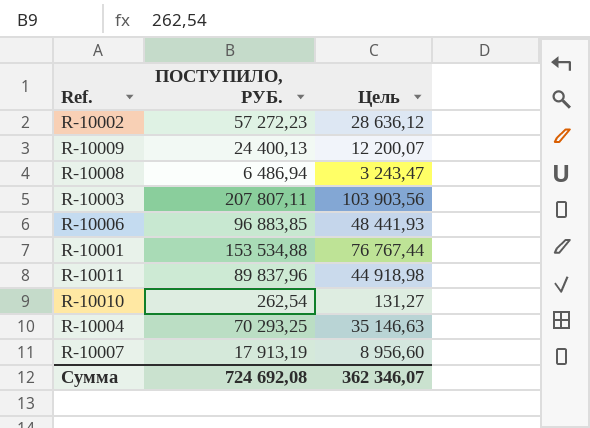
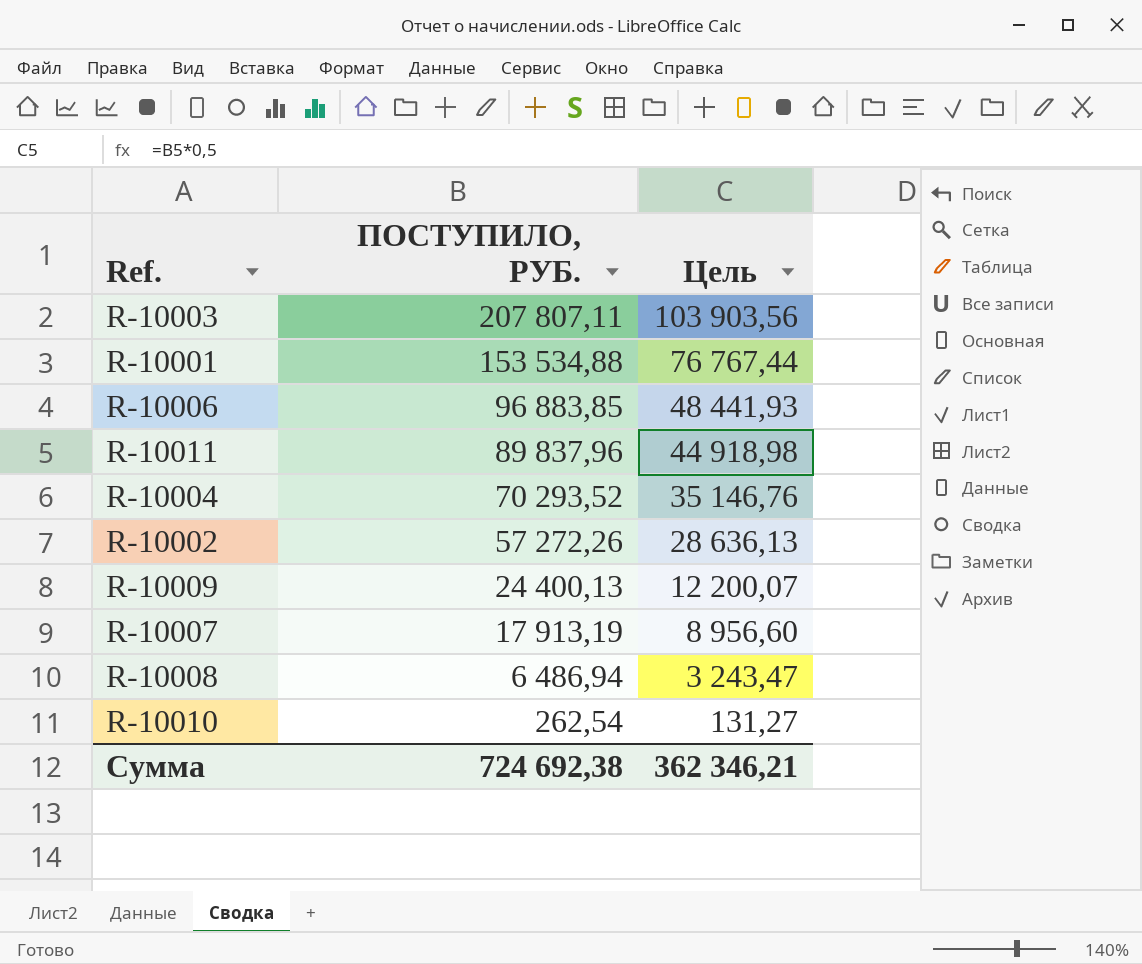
row order: none -> ПОСТУПИЛО, РУБ. descending
R-10004 | ПОСТУПИЛО, РУБ.: 70 293,25 -> 70 293,52
R-10004 | Цель: 35 146,63 -> 35 146,76
R-10002 | ПОСТУПИЛО, РУБ.: 57 272,23 -> 57 272,26
R-10002 | Цель: 28 636,12 -> 28 636,13
Сумма | ПОСТУПИЛО, РУБ.: 724 692,08 -> 724 692,38
Сумма | Цель: 362 346,07 -> 362 346,21

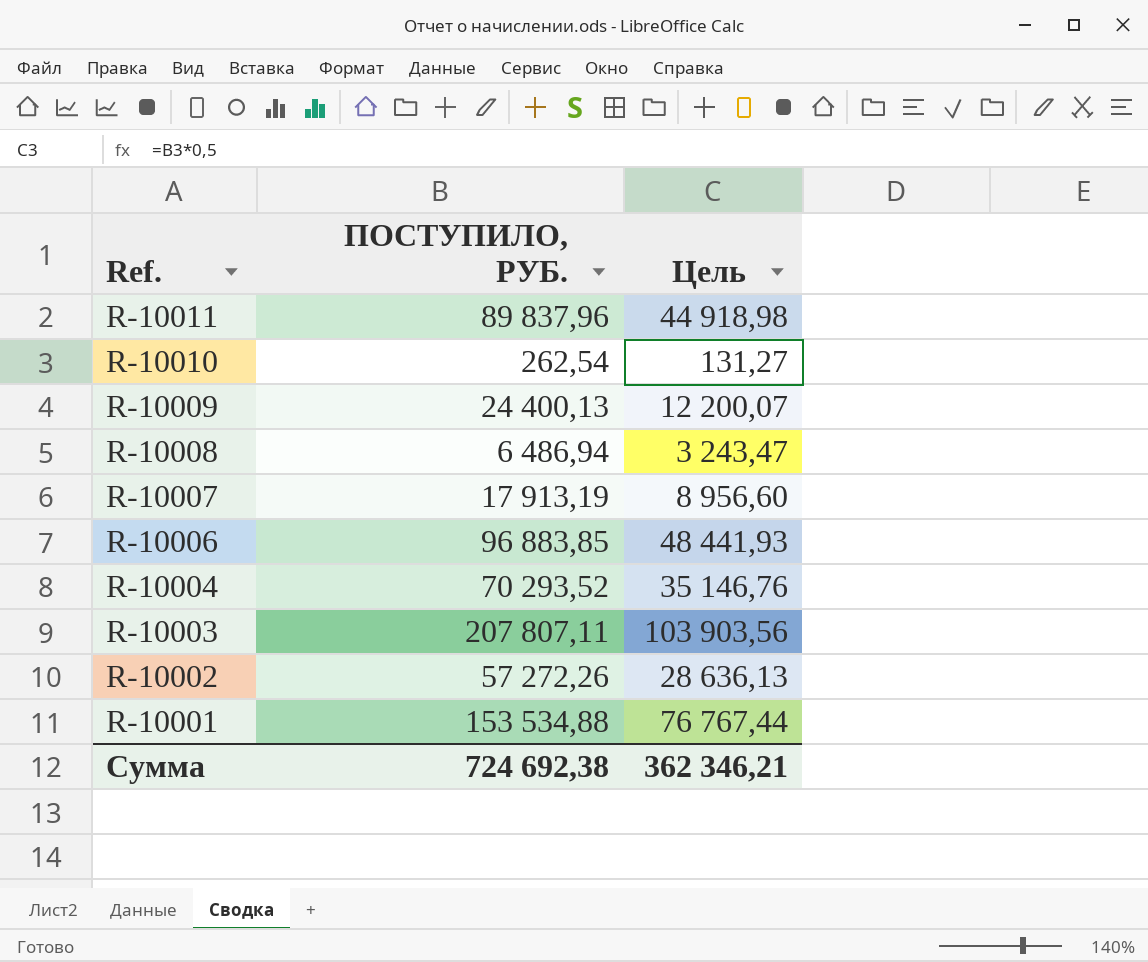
row order: ПОСТУПИЛО, РУБ. descending -> Ref. descending

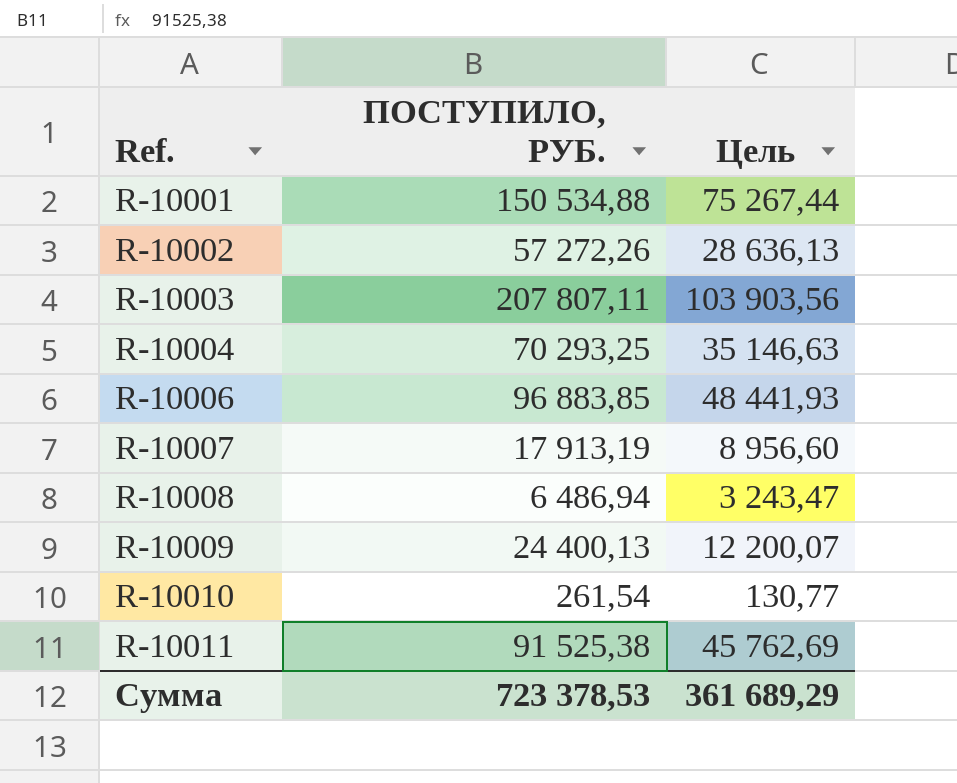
row order: Ref. descending -> Ref. ascending
R-10001 | ПОСТУПИЛО, РУБ.: 153 534,88 -> 150 534,88
R-10001 | Цель: 76 767,44 -> 75 267,44
R-10004 | ПОСТУПИЛО, РУБ.: 70 293,52 -> 70 293,25
R-10004 | Цель: 35 146,76 -> 35 146,63
R-10010 | ПОСТУПИЛО, РУБ.: 262,54 -> 261,54
R-10010 | Цель: 131,27 -> 130,77
R-10011 | ПОСТУПИЛО, РУБ.: 89 837,96 -> 91 525,38
R-10011 | Цель: 44 918,98 -> 45 762,69
Сумма | ПОСТУПИЛО, РУБ.: 724 692,38 -> 723 378,53
Сумма | Цель: 362 346,21 -> 361 689,29

